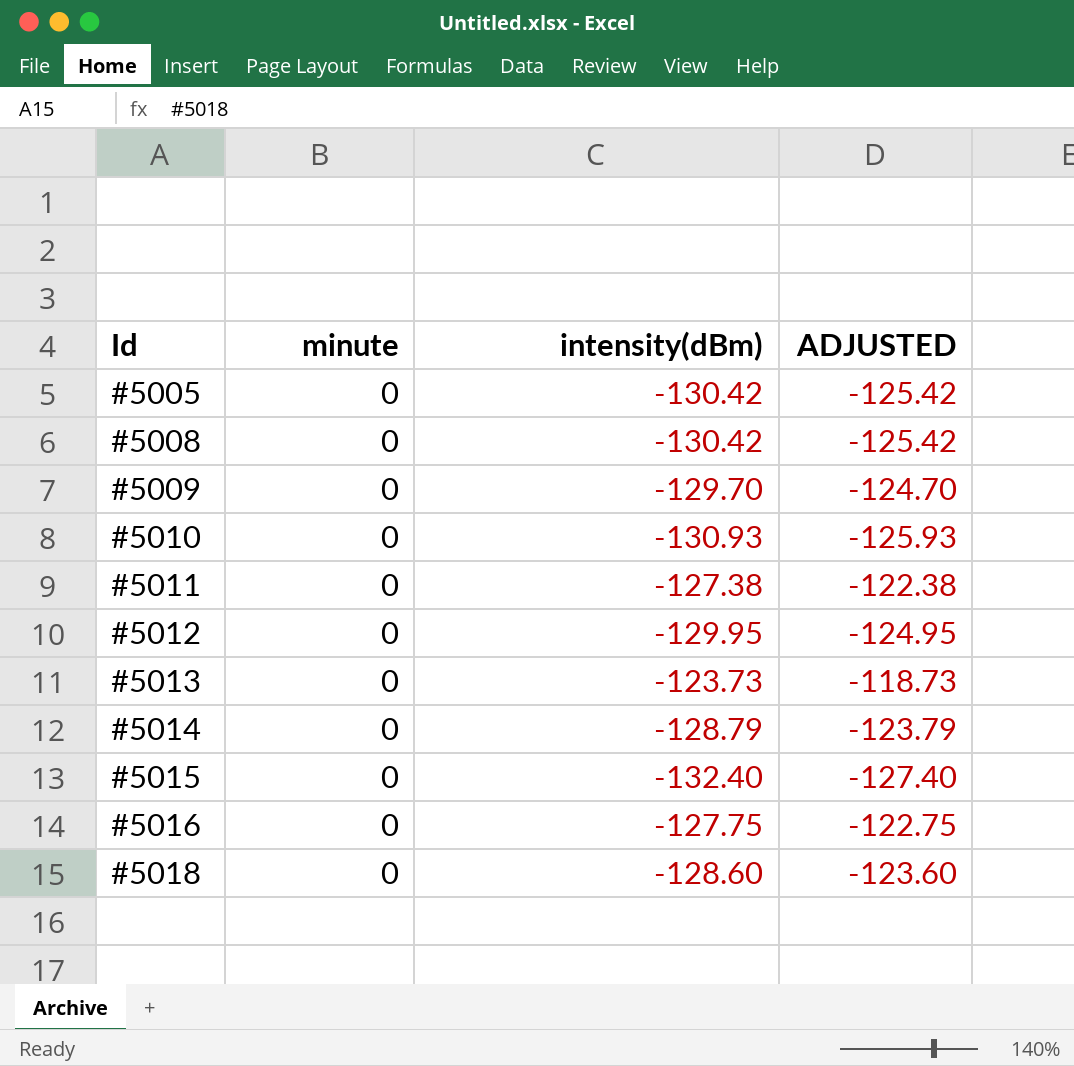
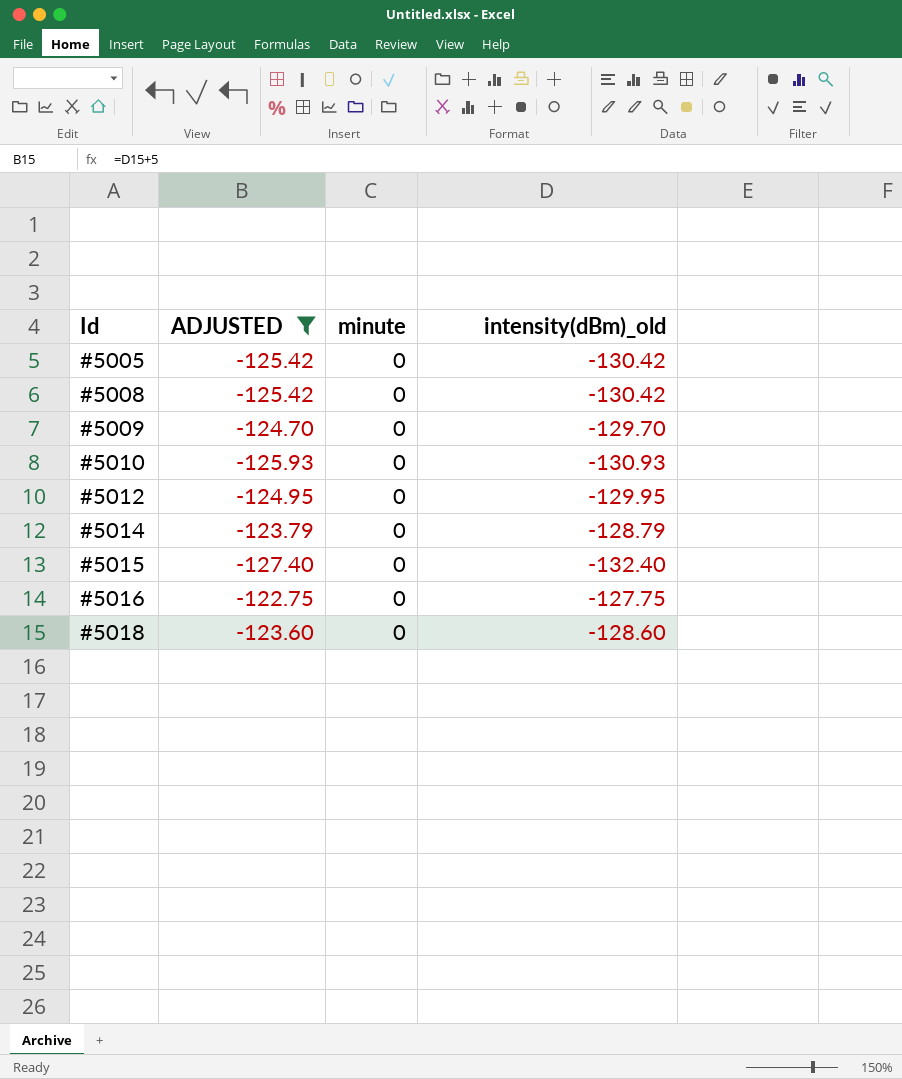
filter: none -> ADJUSTED <= -122.75
column ADJUSTED | position: 4 -> 2
column name: intensity(dBm) -> intensity(dBm)_old

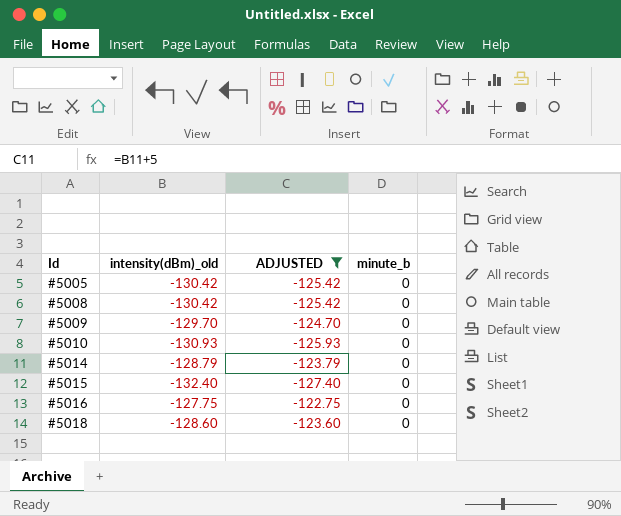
column intensity(dBm)_old | position: 4 -> 2
column name: minute -> minute_b
row #5012: -124.95 | 0 | -129.95 -> none

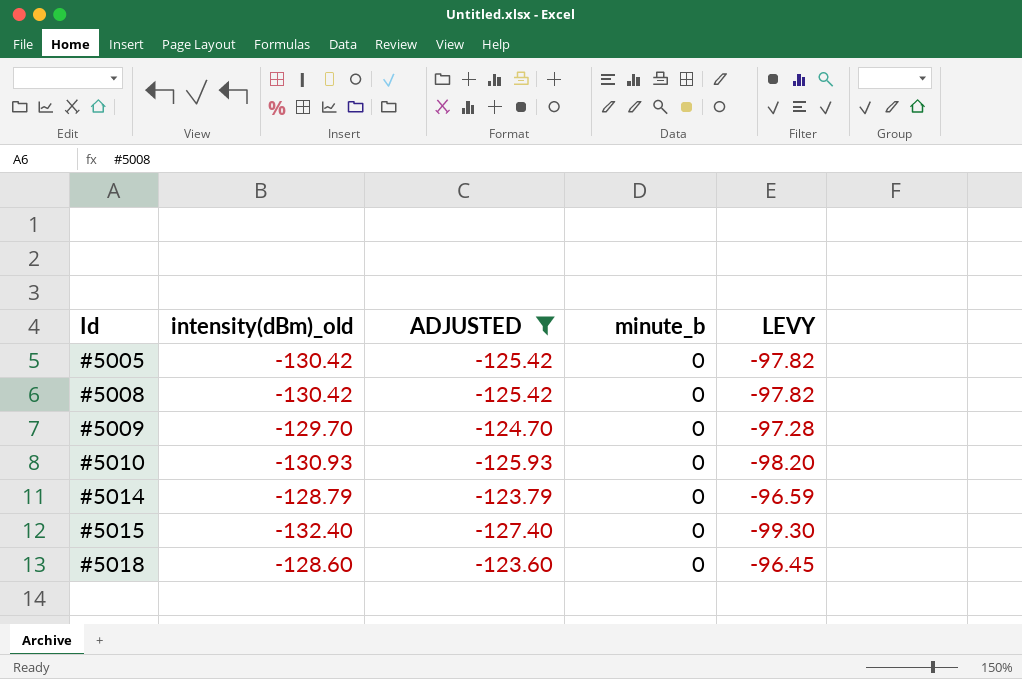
column LEVY | formula: none -> [intensity(dBm)_old] * 0.75
row #5016: -127.75 | -122.75 | 0 -> none

